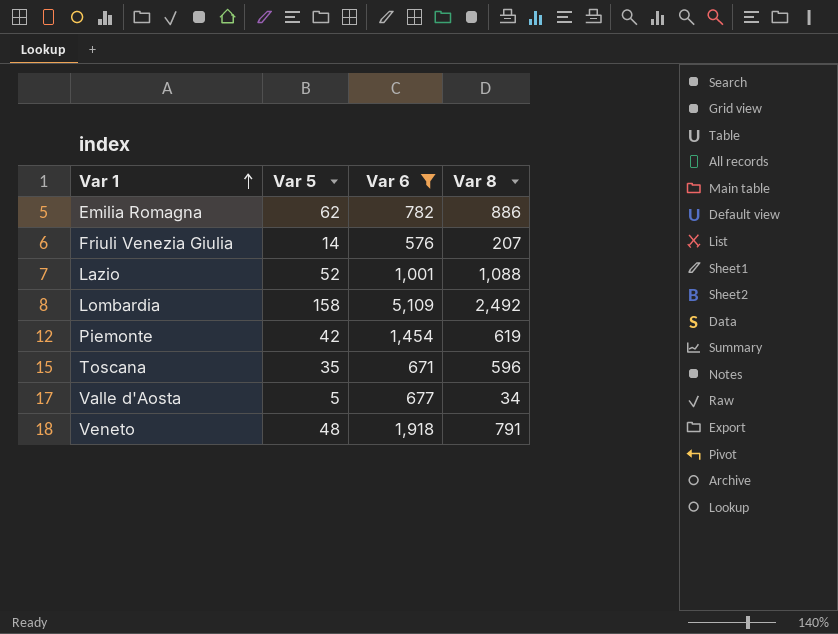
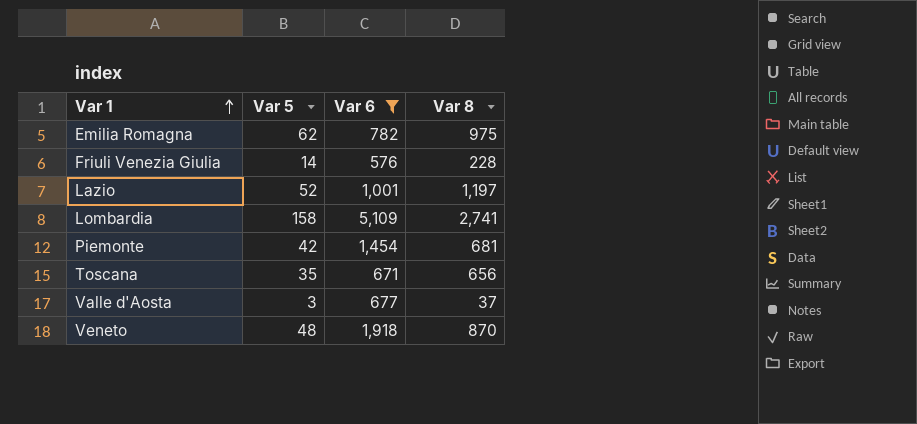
Emilia Romagna | Var 8: 886 -> 975
Friuli Venezia Giulia | Var 8: 207 -> 228
Lazio | Var 8: 1,088 -> 1,197
Lombardia | Var 8: 2,492 -> 2,741
Piemonte | Var 8: 619 -> 681
Toscana | Var 8: 596 -> 656
Valle d'Aosta | Var 5: 5 -> 3
Valle d'Aosta | Var 8: 34 -> 37
Veneto | Var 8: 791 -> 870

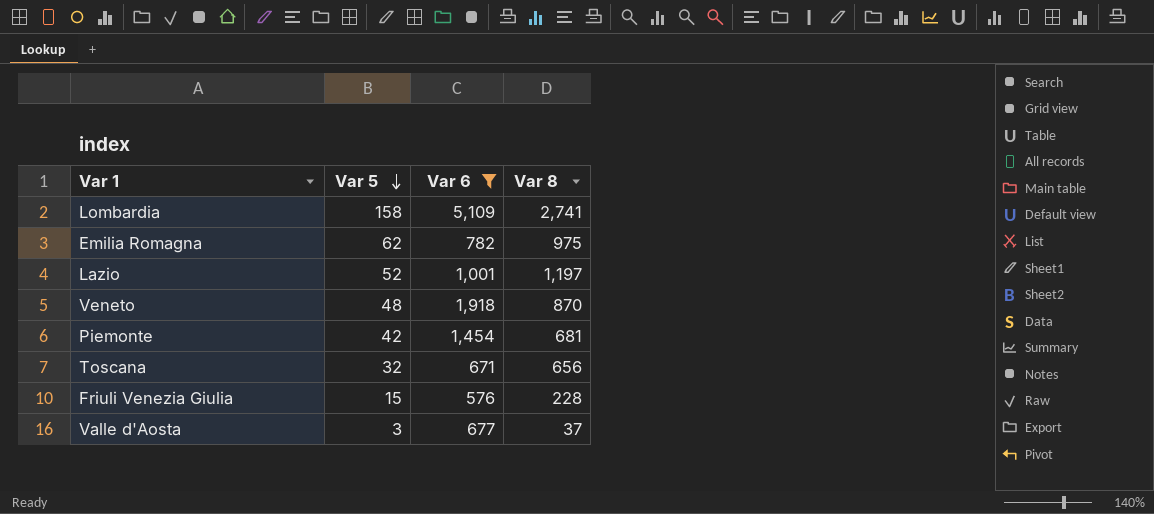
row order: Var 1 ascending -> Var 5 descending
Toscana | Var 5: 35 -> 32
Friuli Venezia Giulia | Var 5: 14 -> 15

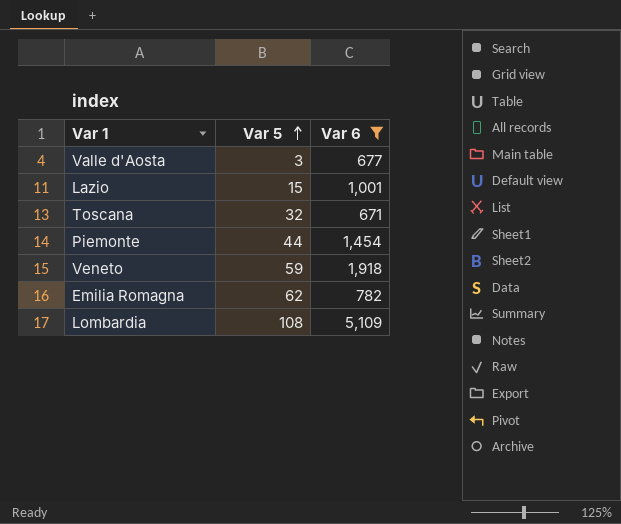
row order: Var 5 descending -> Var 5 ascending
column Var 8 | position: 4 -> none
row Friuli Venezia Giulia: 15 | 576 | 228 -> none
Lazio | Var 5: 52 -> 15
Piemonte | Var 5: 42 -> 44
Veneto | Var 5: 48 -> 59
Lombardia | Var 5: 158 -> 108

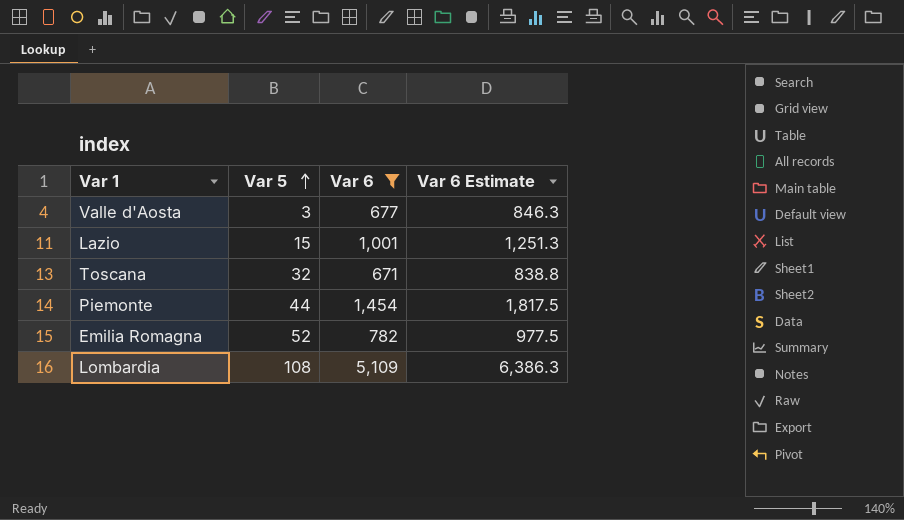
column Var 6 Estimate | formula: none -> [Var 6] * 1.25
row Veneto: 59 | 1,918 -> none
Emilia Romagna | Var 5: 62 -> 52

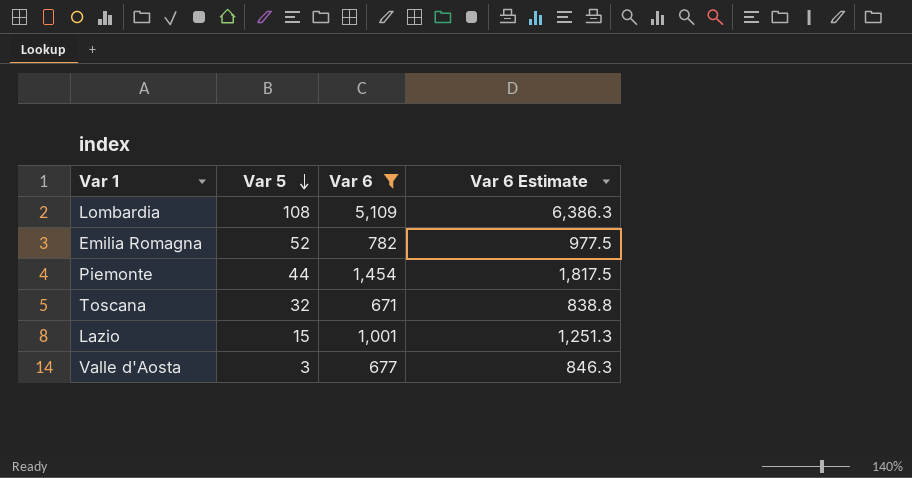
row order: Var 5 ascending -> Var 5 descending

